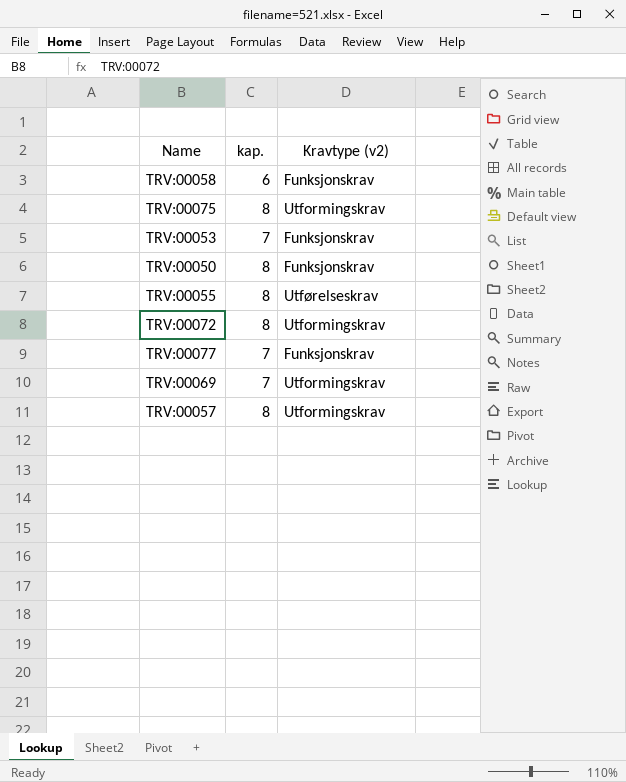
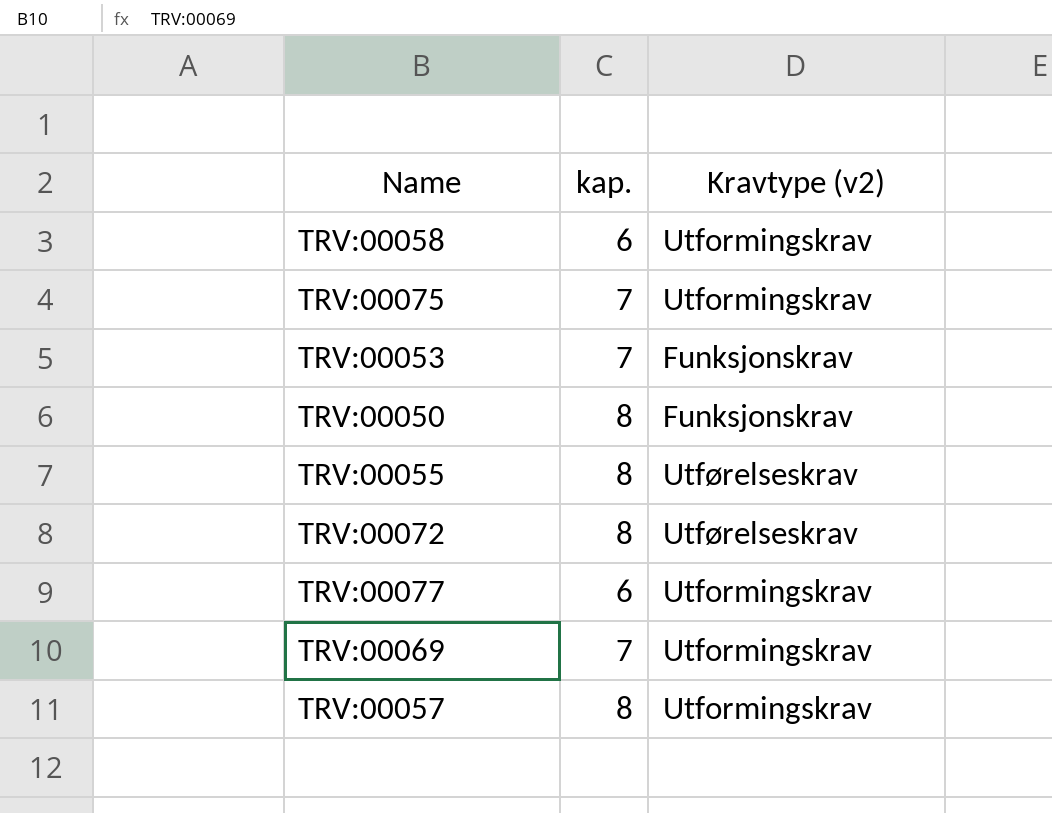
TRV:00058 | Kravtype (v2): Funksjonskrav -> Utformingskrav
TRV:00075 | kap.: 8 -> 7
TRV:00072 | Kravtype (v2): Utformingskrav -> Utførelseskrav
TRV:00077 | kap.: 7 -> 6
TRV:00077 | Kravtype (v2): Funksjonskrav -> Utformingskrav

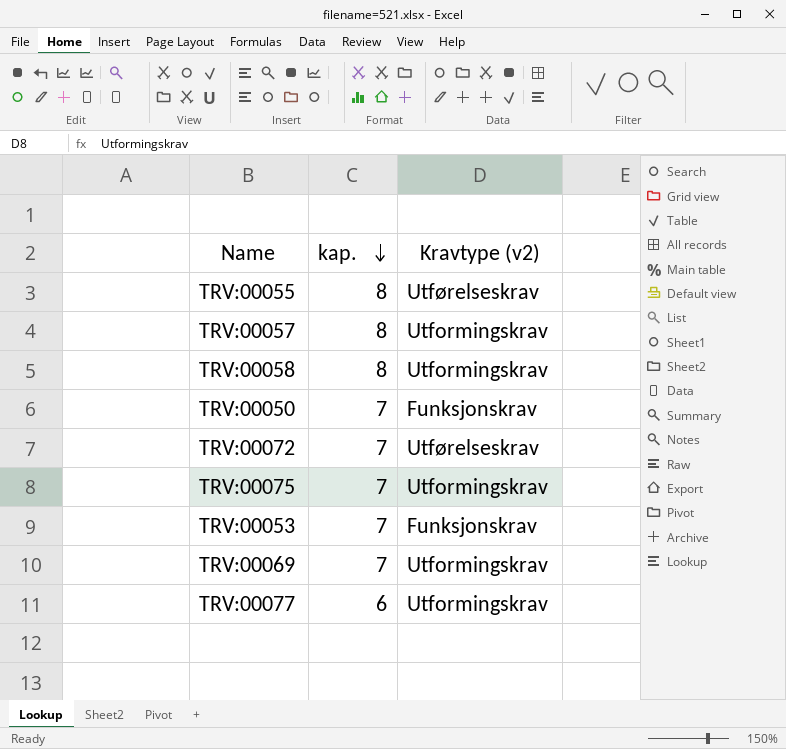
row order: none -> kap. descending
TRV:00058 | kap.: 6 -> 8
TRV:00050 | kap.: 8 -> 7
TRV:00072 | kap.: 8 -> 7

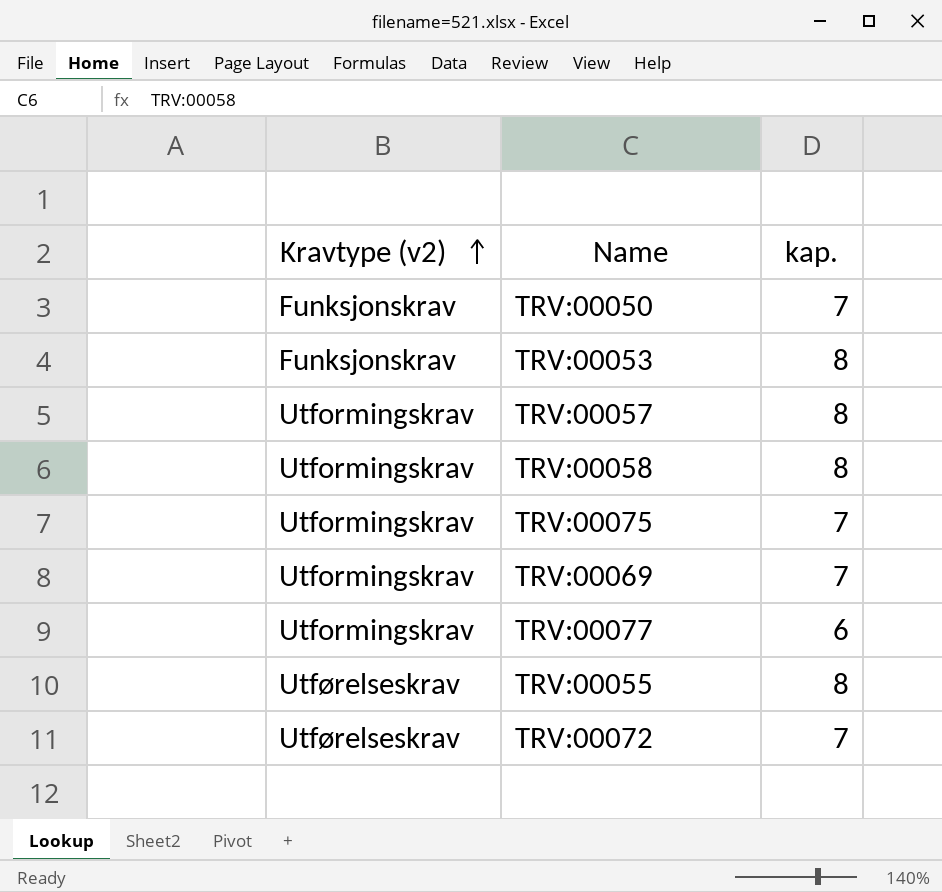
row order: kap. descending -> Kravtype (v2) ascending
column Kravtype (v2) | position: 3 -> 1
TRV:00053 | kap.: 7 -> 8

